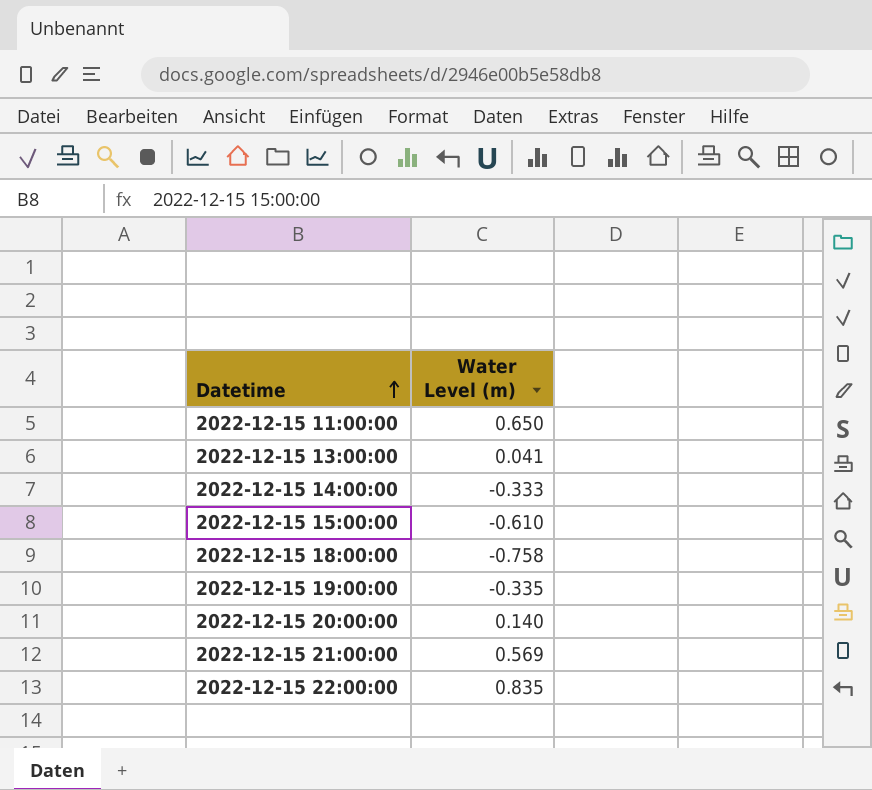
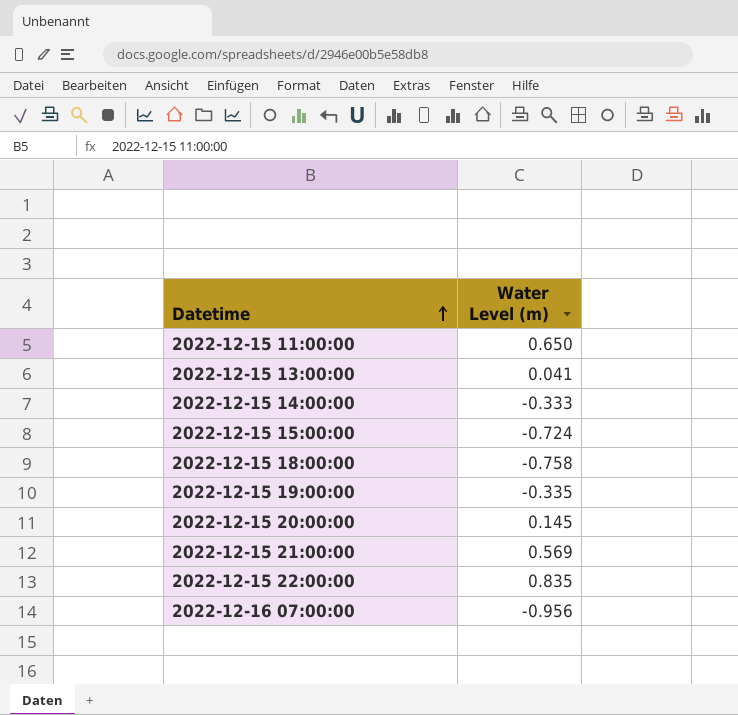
2022-12-15 15:00:00 | Water Level (m): -0.610 -> -0.724
2022-12-15 20:00:00 | Water Level (m): 0.140 -> 0.145
row 2022-12-16 07:00:00: none -> -0.956

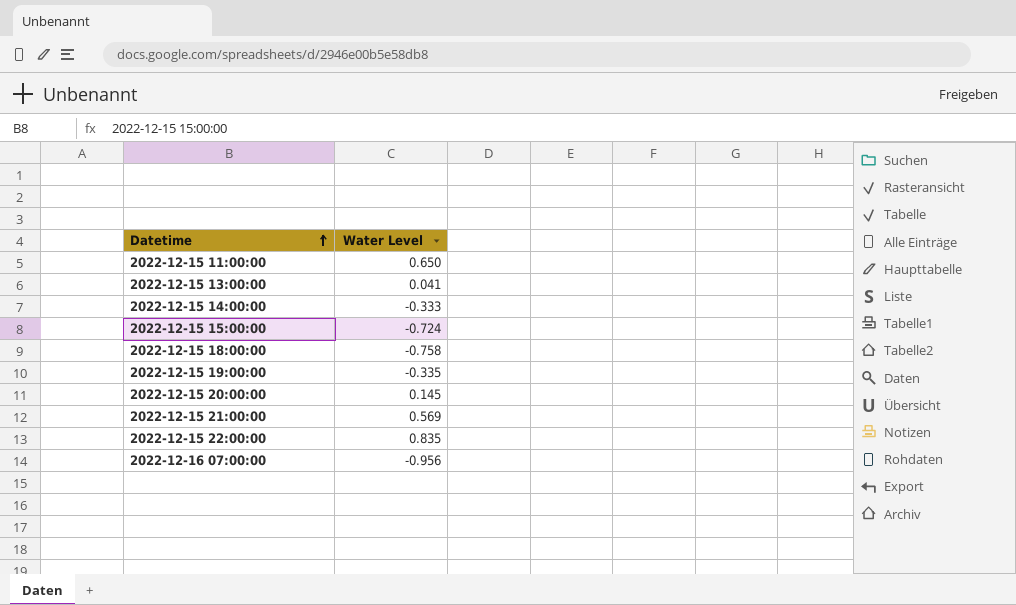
column name: Water Level (m) -> Water Level

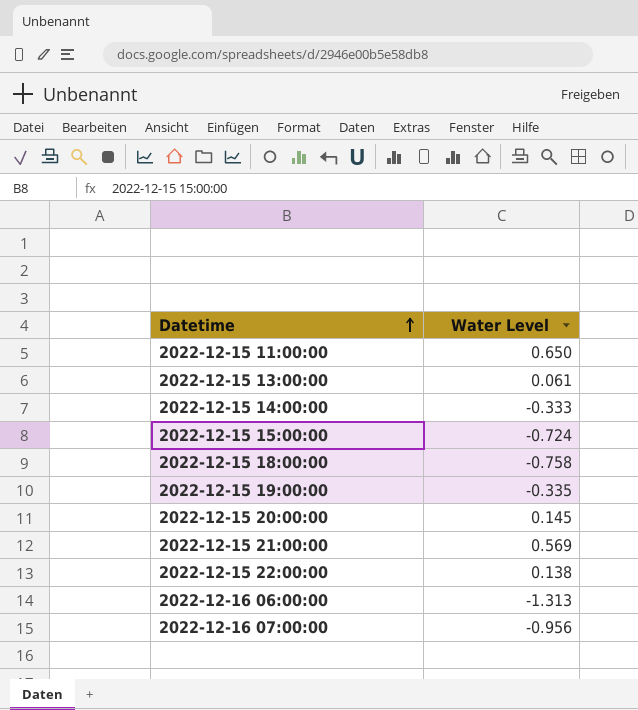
2022-12-15 13:00:00 | Water Level: 0.041 -> 0.061
2022-12-15 22:00:00 | Water Level: 0.835 -> 0.138
row 2022-12-16 06:00:00: none -> -1.313

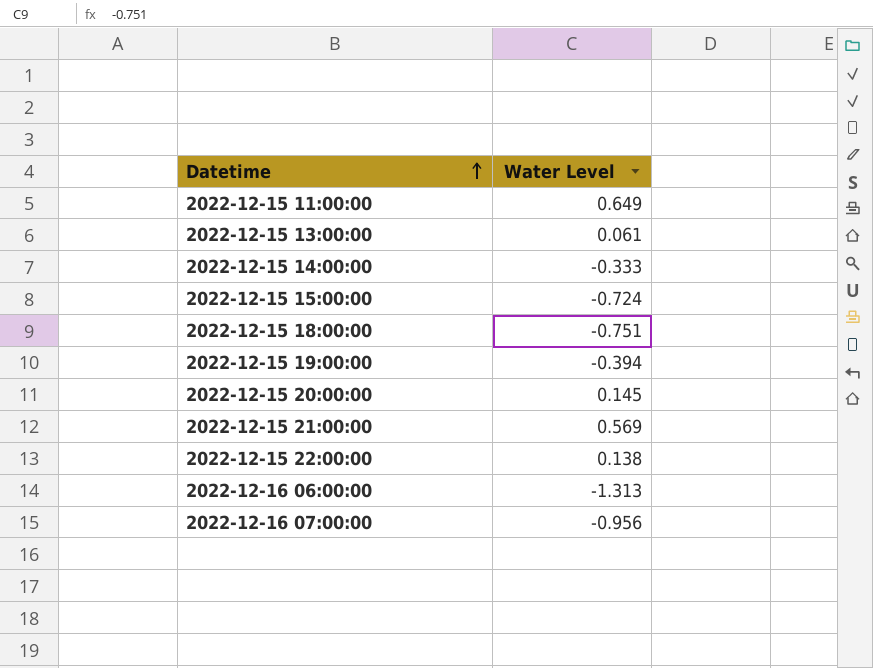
2022-12-15 11:00:00 | Water Level: 0.650 -> 0.649
2022-12-15 18:00:00 | Water Level: -0.758 -> -0.751
2022-12-15 19:00:00 | Water Level: -0.335 -> -0.394

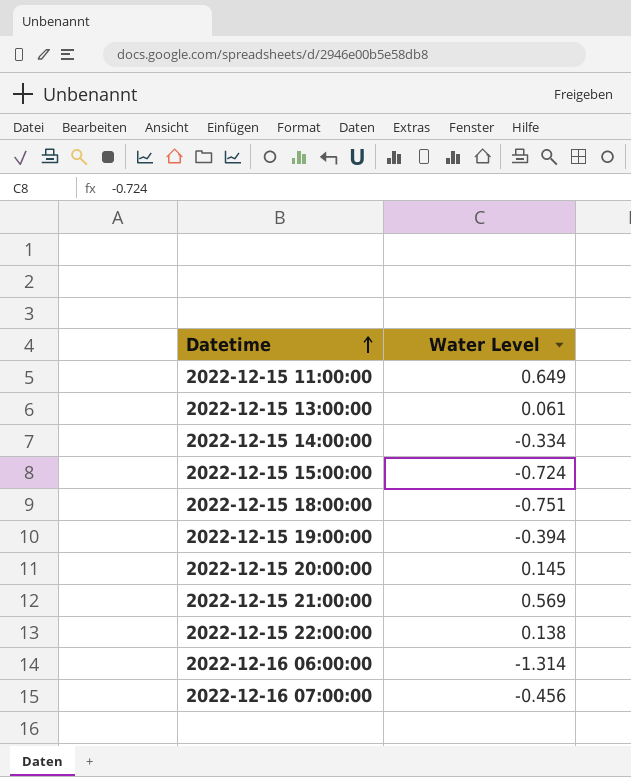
2022-12-15 14:00:00 | Water Level: -0.333 -> -0.334
2022-12-16 06:00:00 | Water Level: -1.313 -> -1.314
2022-12-16 07:00:00 | Water Level: -0.956 -> -0.456

